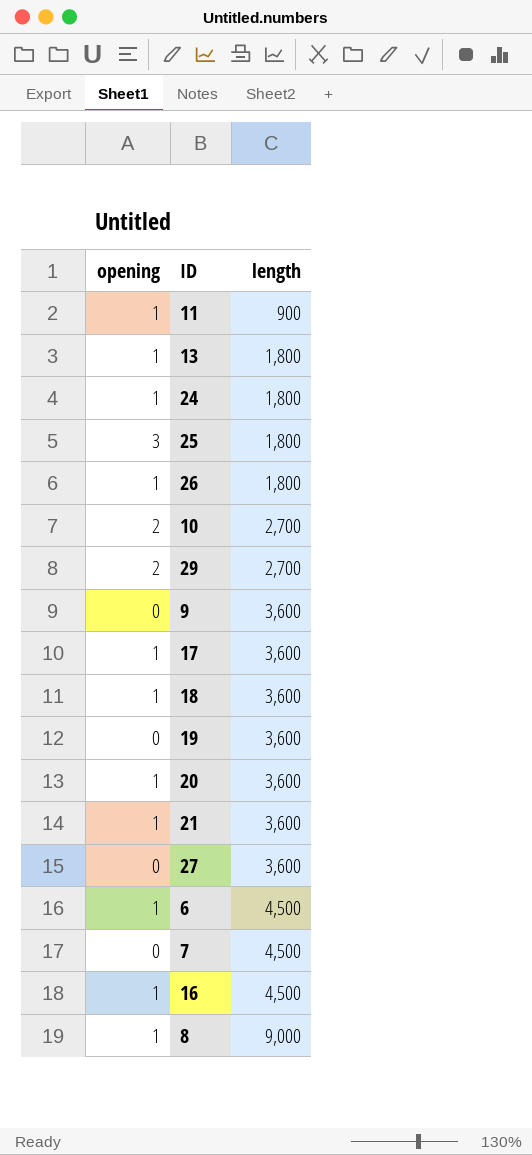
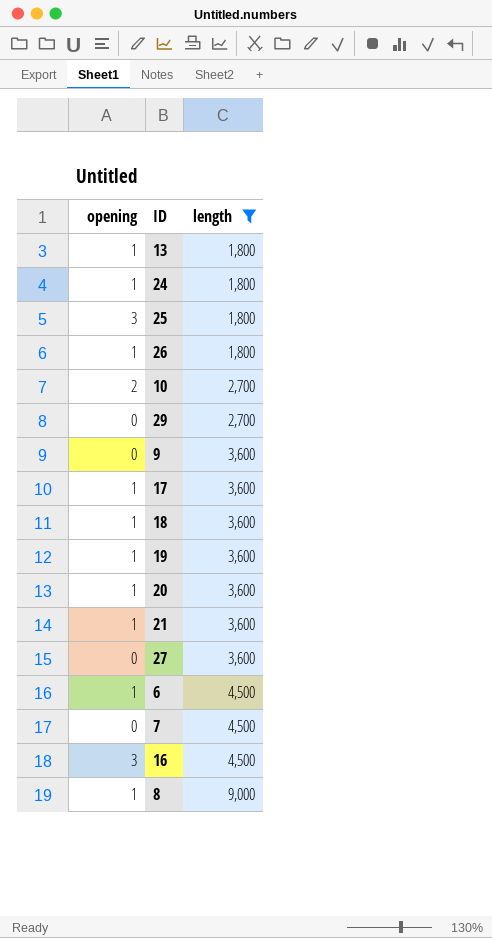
filter: none -> length != 900
29 | opening: 2 -> 0
19 | opening: 0 -> 1
16 | opening: 1 -> 3

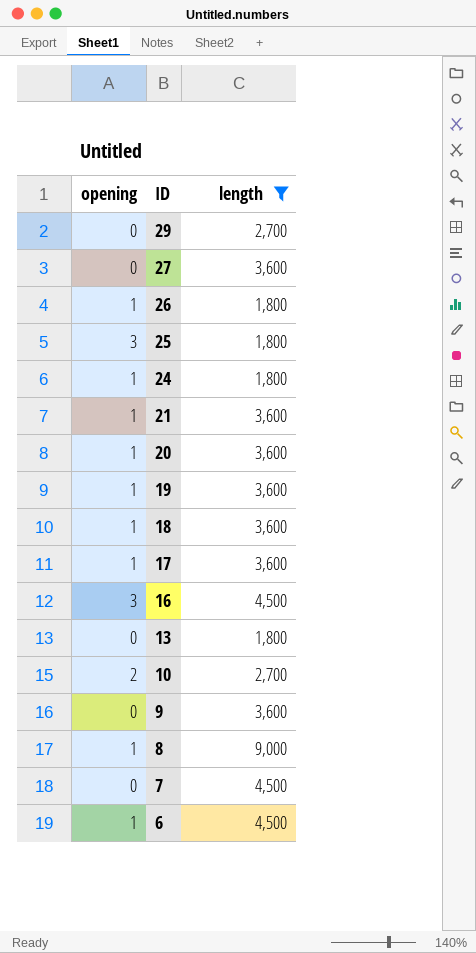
row order: length ascending -> ID descending
13 | opening: 1 -> 0

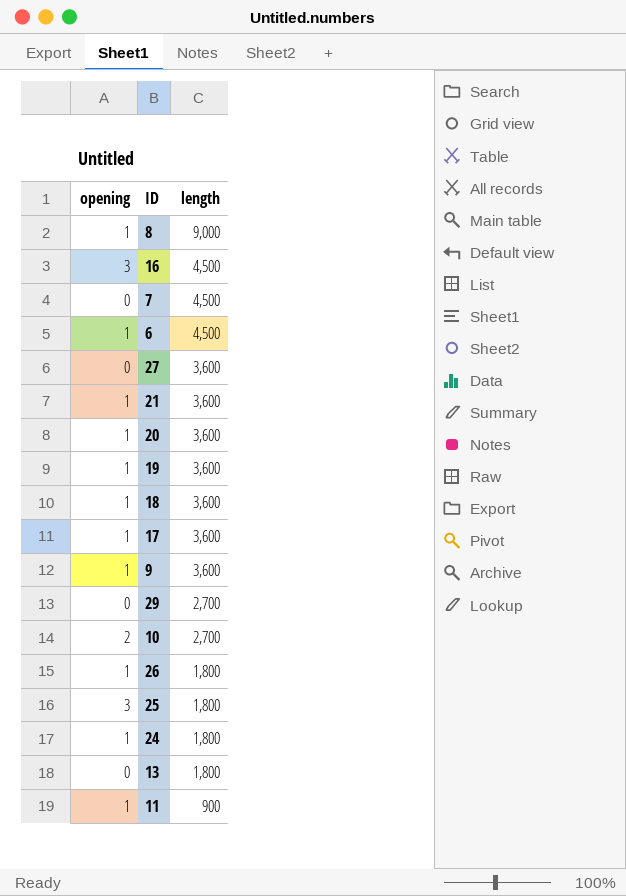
filter: length != 900 -> none
row order: ID descending -> length descending
9 | opening: 0 -> 1

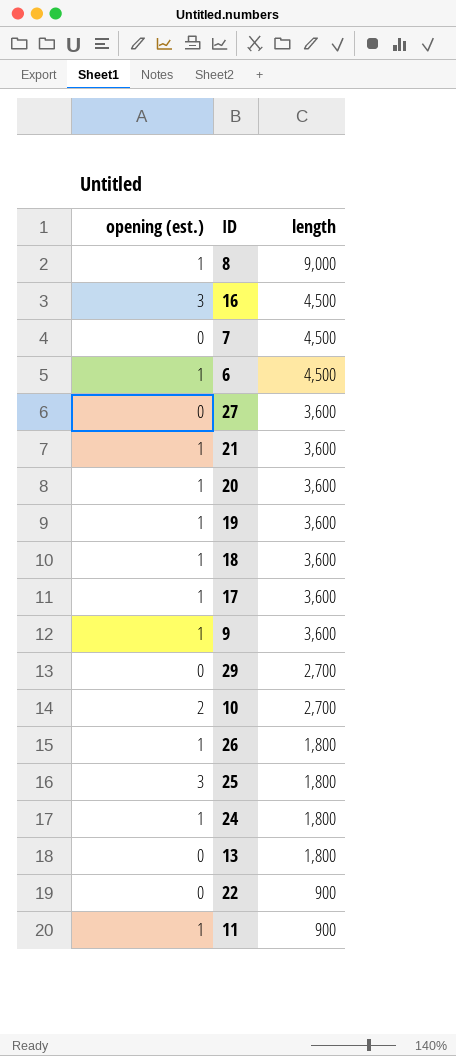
column name: opening -> opening (est.)
row 22: none -> 0 | 900

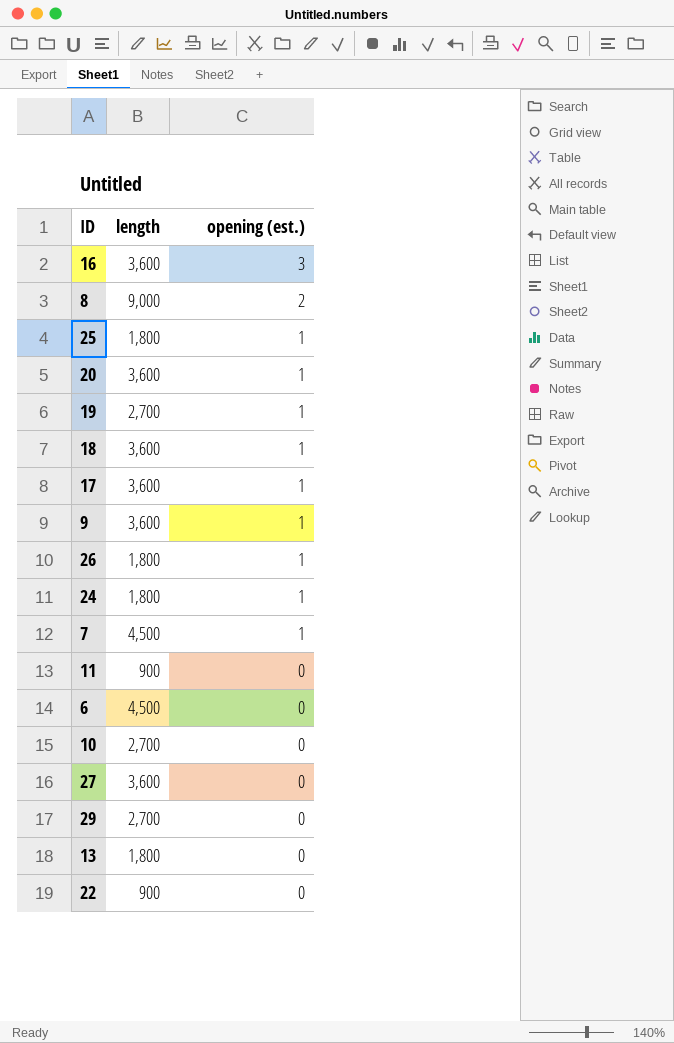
row order: length descending -> opening (est.) descending
column opening (est.) | position: 1 -> 3
row 21: 1 | 3,600 -> none
16 | length: 4,500 -> 3,600
8 | opening (est.): 1 -> 2
25 | opening (est.): 3 -> 1
19 | length: 3,600 -> 2,700
7 | opening (est.): 0 -> 1
11 | opening (est.): 1 -> 0
6 | opening (est.): 1 -> 0
10 | opening (est.): 2 -> 0

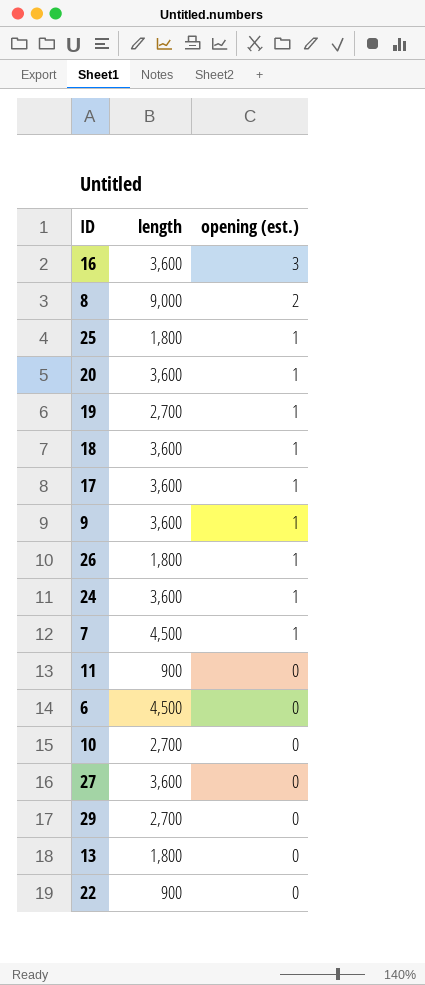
24 | length: 1,800 -> 3,600

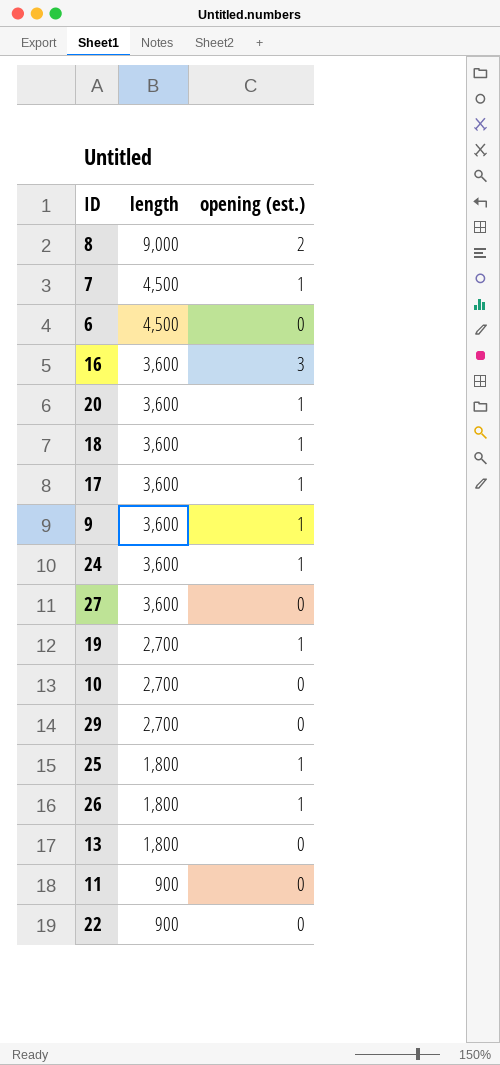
row order: opening (est.) descending -> length descending

